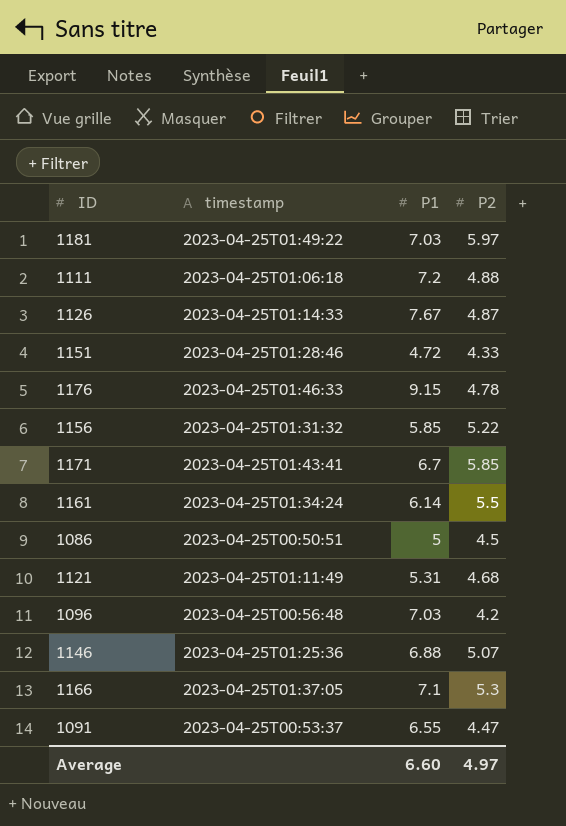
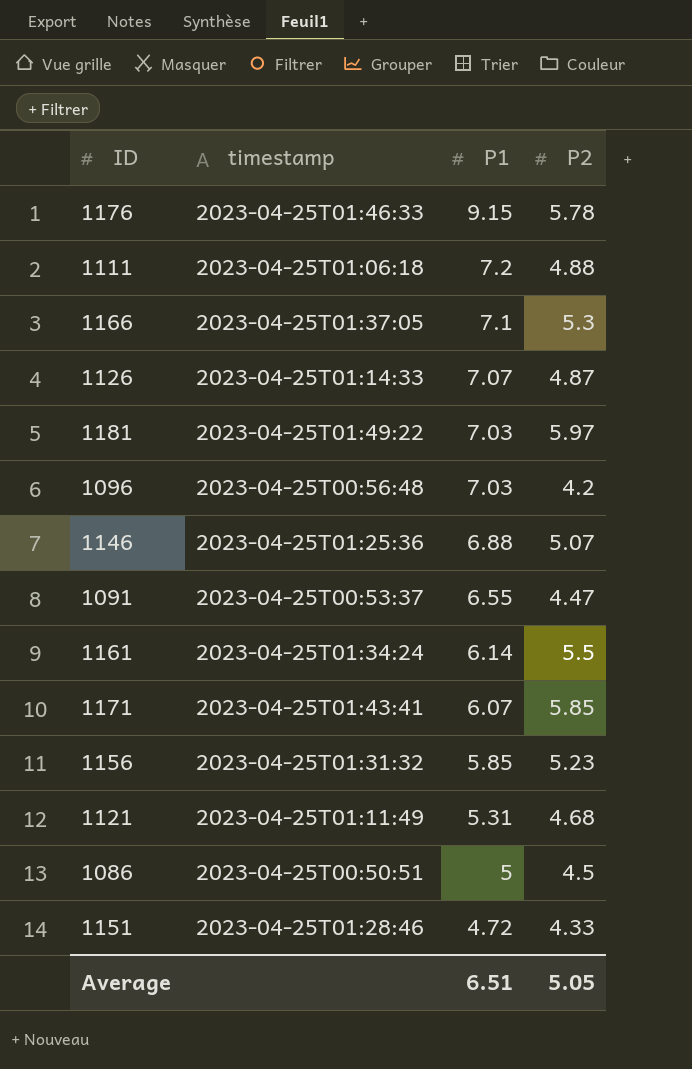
row order: none -> P1 descending
1176 | P2: 4.78 -> 5.78
1126 | P1: 7.67 -> 7.07
1171 | P1: 6.7 -> 6.07
1156 | P2: 5.22 -> 5.23
Average | P1: 6.60 -> 6.51
Average | P2: 4.97 -> 5.05

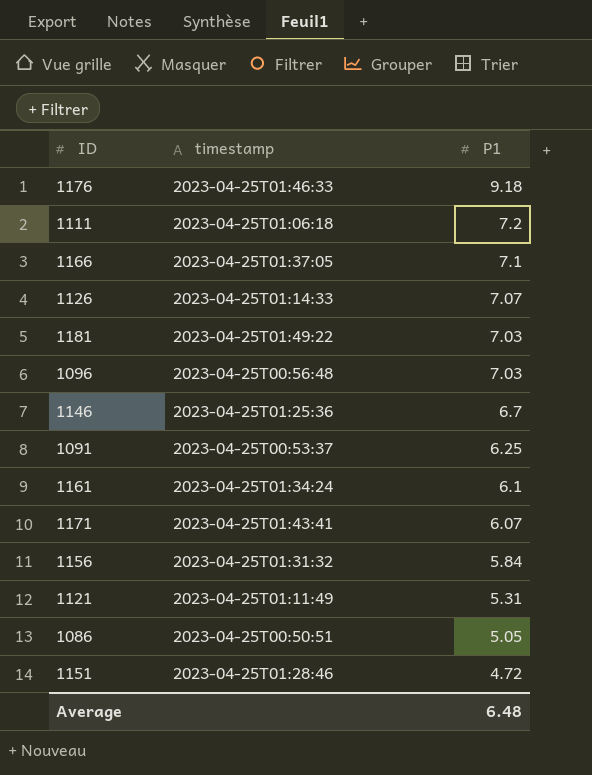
column P2 | position: 4 -> none
1176 | P1: 9.15 -> 9.18
1146 | P1: 6.88 -> 6.7
1091 | P1: 6.55 -> 6.25
1161 | P1: 6.14 -> 6.1
1156 | P1: 5.85 -> 5.84
1086 | P1: 5 -> 5.05
Average | P1: 6.51 -> 6.48

